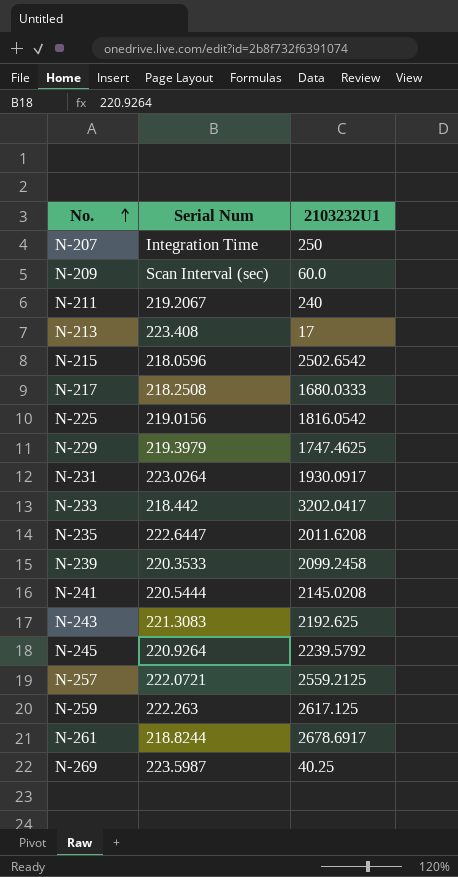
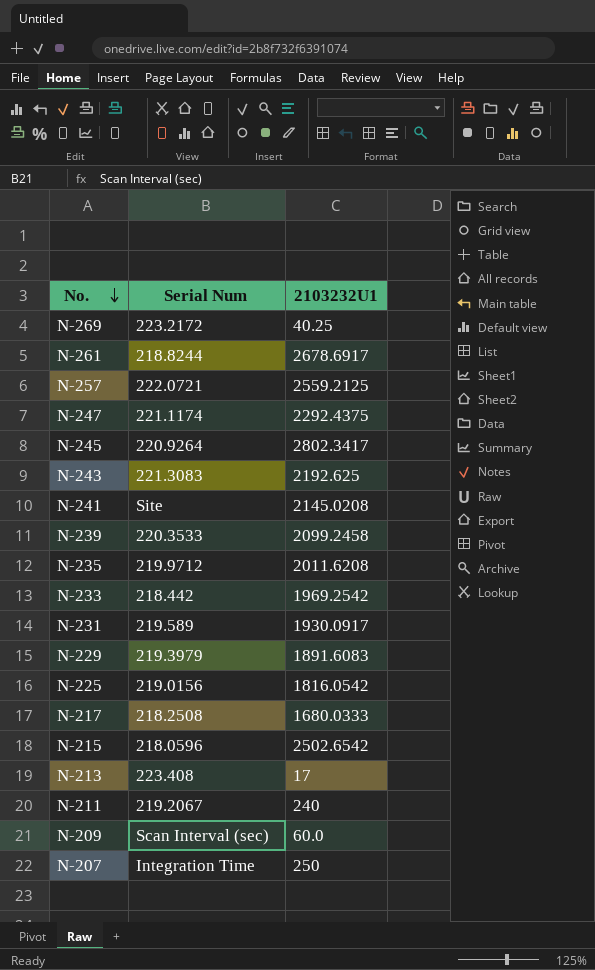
row order: No. ascending -> No. descending
row N-259: 222.263 | 2617.125 -> none
N-269 | Serial Num: 223.5987 -> 223.2172
row N-247: none -> 221.1174 | 2292.4375
N-245 | 2103232U1: 2239.5792 -> 2802.3417
N-241 | Serial Num: 220.5444 -> Site
N-235 | Serial Num: 222.6447 -> 219.9712
N-233 | 2103232U1: 3202.0417 -> 1969.2542
N-231 | Serial Num: 223.0264 -> 219.589
N-229 | 2103232U1: 1747.4625 -> 1891.6083

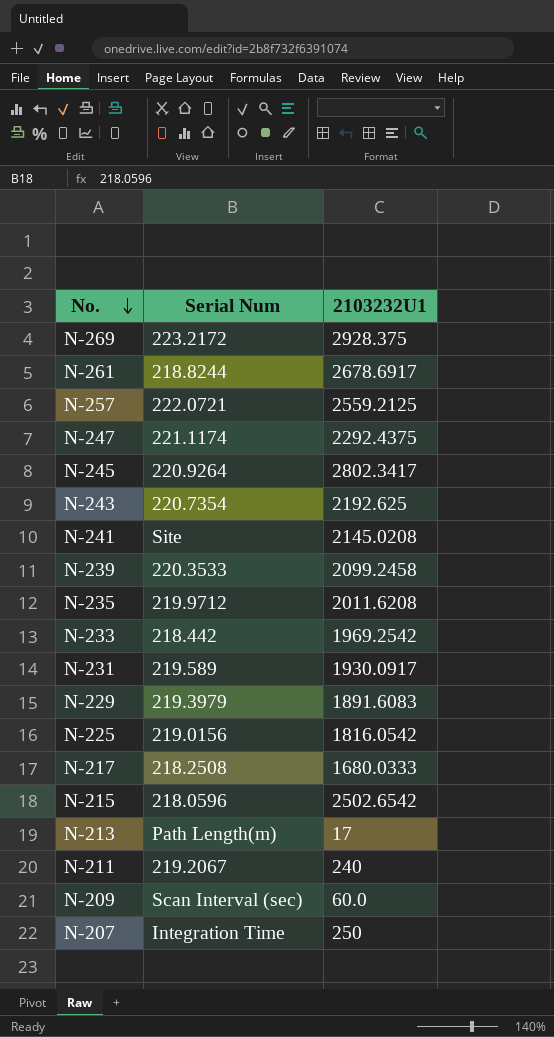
N-269 | 2103232U1: 40.25 -> 2928.375
N-243 | Serial Num: 221.3083 -> 220.7354
N-213 | Serial Num: 223.408 -> Path Length(m)

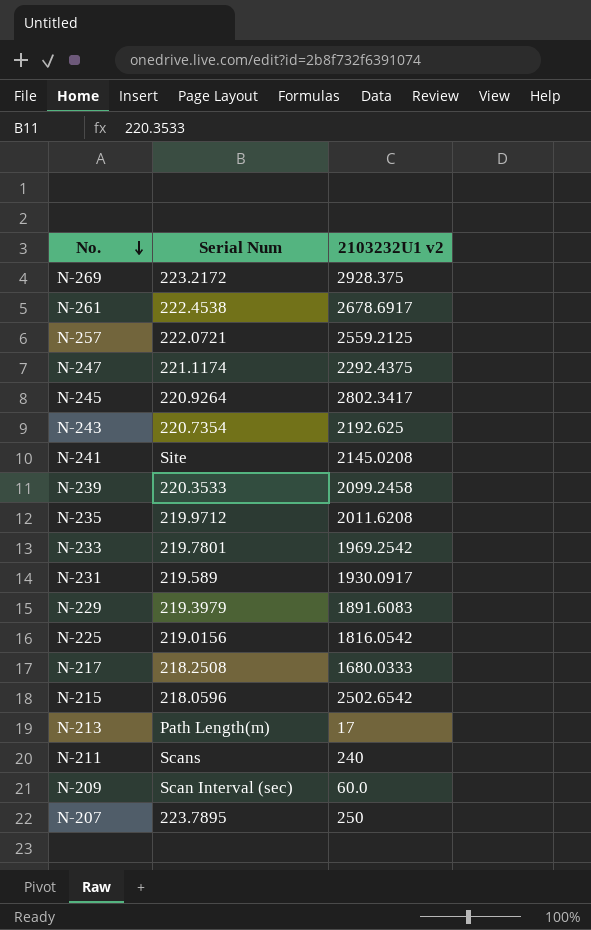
column name: 2103232U1 -> 2103232U1 v2
N-261 | Serial Num: 218.8244 -> 222.4538
N-233 | Serial Num: 218.442 -> 219.7801
N-211 | Serial Num: 219.2067 -> Scans
N-207 | Serial Num: Integration Time -> 223.7895

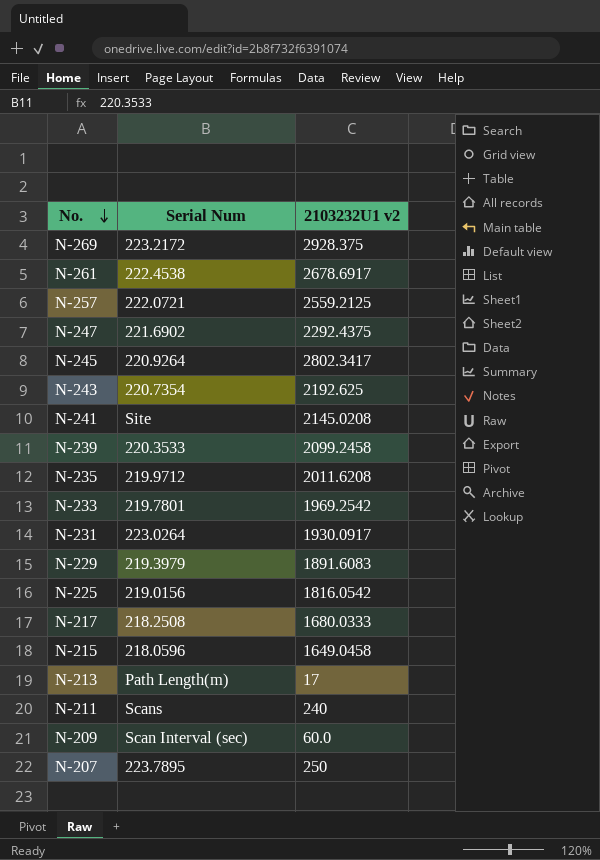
N-247 | Serial Num: 221.1174 -> 221.6902
N-231 | Serial Num: 219.589 -> 223.0264
N-215 | 2103232U1 v2: 2502.6542 -> 1649.0458

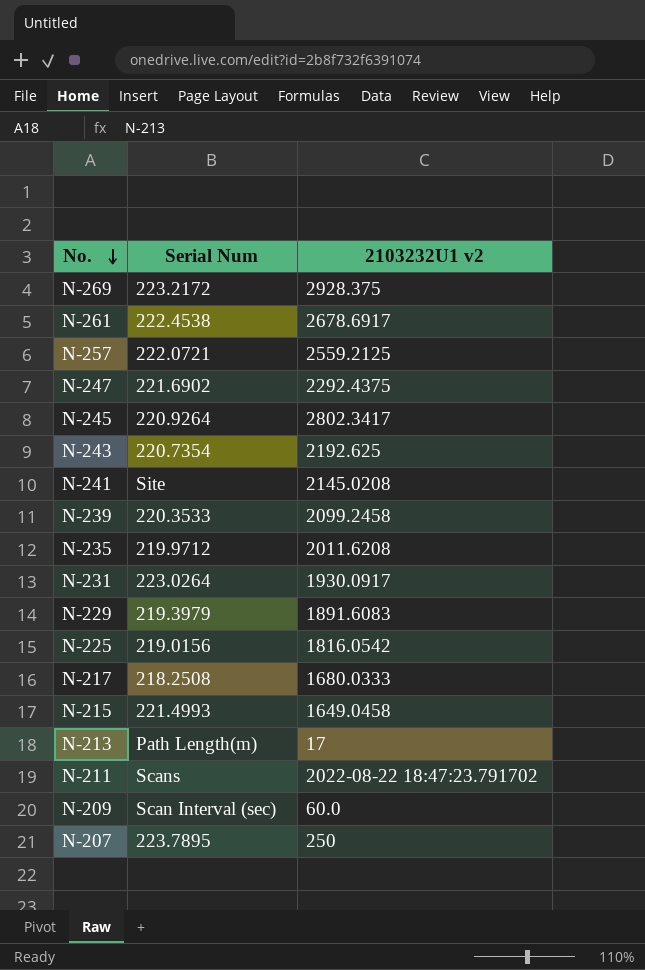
row N-233: 219.7801 | 1969.2542 -> none
N-215 | Serial Num: 218.0596 -> 221.4993
N-211 | 2103232U1 v2: 240 -> 2022-08-22 18:47:23.791702

